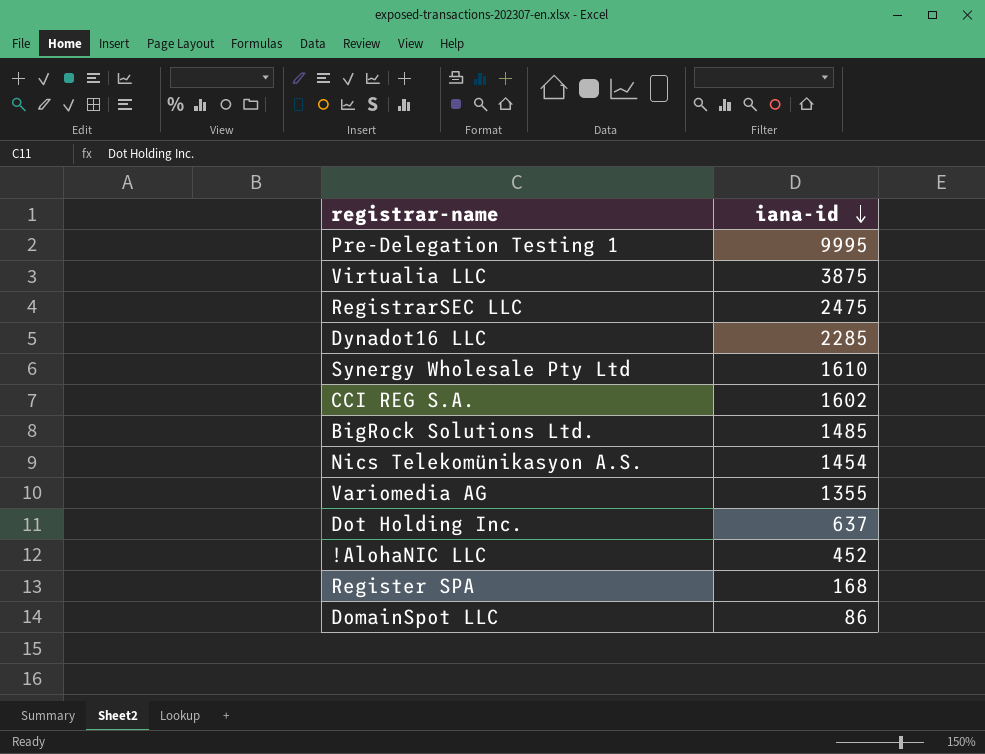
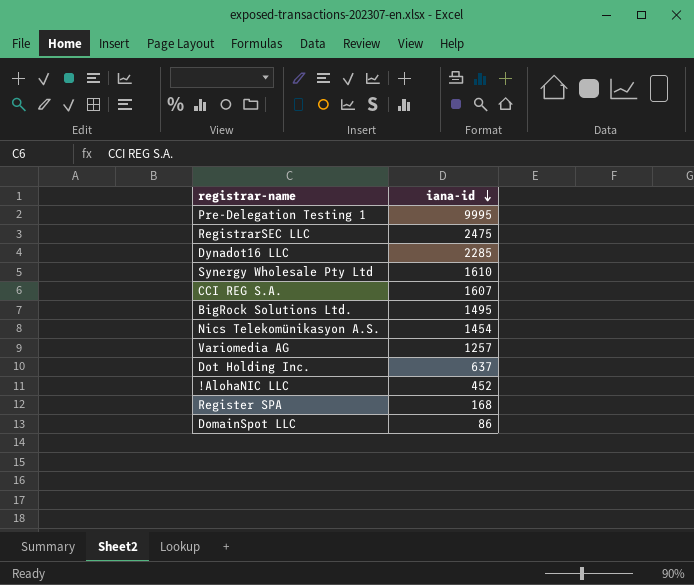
row Virtualia LLC: 3875 -> none
CCI REG S.A. | iana-id: 1602 -> 1607
BigRock Solutions Ltd. | iana-id: 1485 -> 1495
Variomedia AG | iana-id: 1355 -> 1257

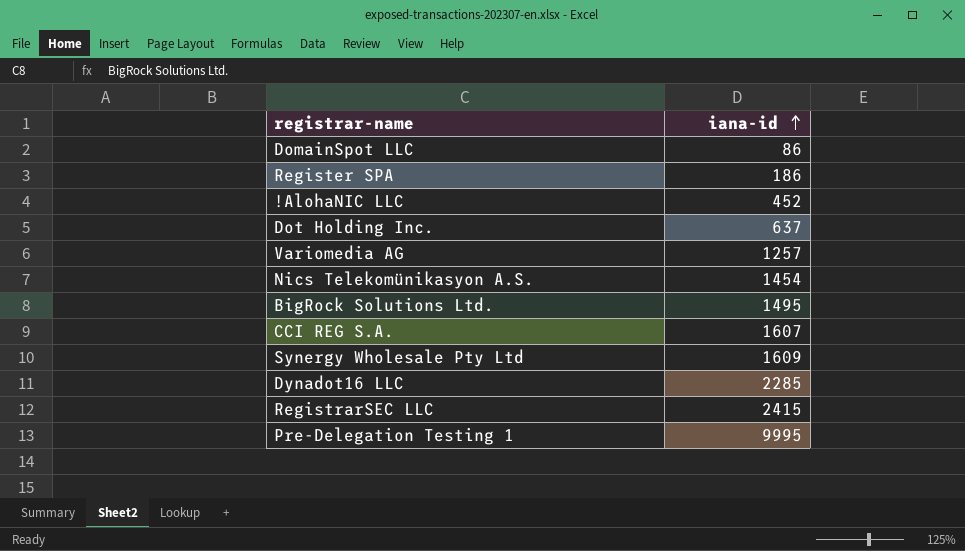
row order: iana-id descending -> iana-id ascending
Register SPA | iana-id: 168 -> 186
Synergy Wholesale Pty Ltd | iana-id: 1610 -> 1609
RegistrarSEC LLC | iana-id: 2475 -> 2415

